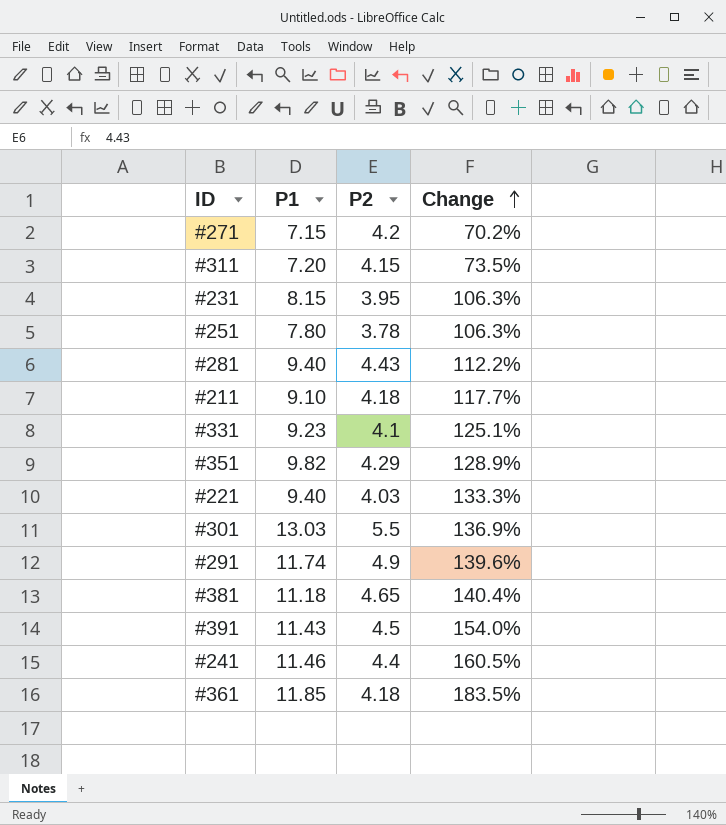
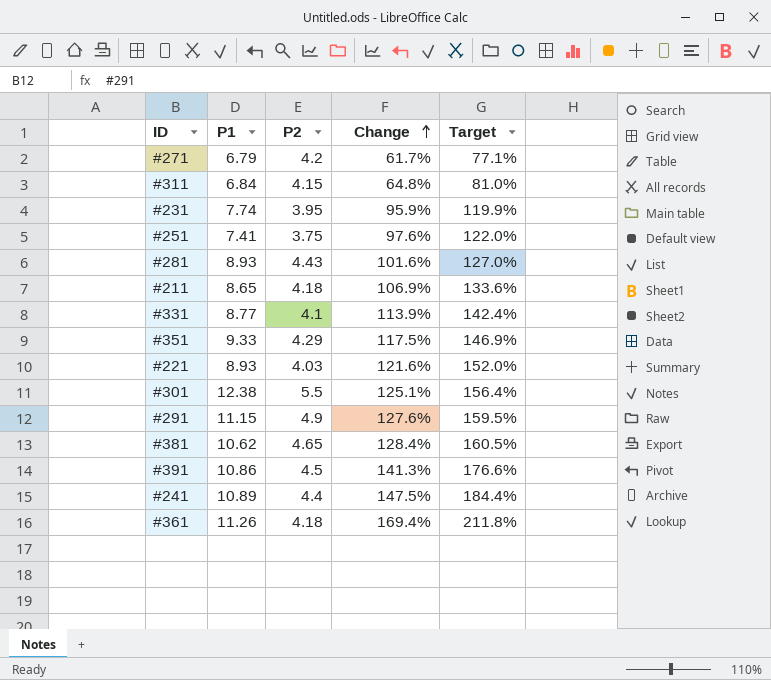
column Target | formula: none -> [Change] * 1.25
#271 | P1: 7.15 -> 6.79
#271 | Change: 70.2% -> 61.7%
#311 | P1: 7.20 -> 6.84
#311 | Change: 73.5% -> 64.8%
#231 | P1: 8.15 -> 7.74
#231 | Change: 106.3% -> 95.9%
#251 | P1: 7.80 -> 7.41
#251 | P2: 3.78 -> 3.75
#251 | Change: 106.3% -> 97.6%
#281 | P1: 9.40 -> 8.93
#281 | Change: 112.2% -> 101.6%
#211 | P1: 9.10 -> 8.65
#211 | Change: 117.7% -> 106.9%
#331 | P1: 9.23 -> 8.77
#331 | Change: 125.1% -> 113.9%
#351 | P1: 9.82 -> 9.33
#351 | Change: 128.9% -> 117.5%
#221 | P1: 9.40 -> 8.93
#221 | Change: 133.3% -> 121.6%
#301 | P1: 13.03 -> 12.38
#301 | Change: 136.9% -> 125.1%
#291 | P1: 11.74 -> 11.15
#291 | Change: 139.6% -> 127.6%
#381 | P1: 11.18 -> 10.62
#381 | Change: 140.4% -> 128.4%
#391 | P1: 11.43 -> 10.86
#391 | Change: 154.0% -> 141.3%
#241 | P1: 11.46 -> 10.89
#241 | Change: 160.5% -> 147.5%
#361 | P1: 11.85 -> 11.26
#361 | Change: 183.5% -> 169.4%

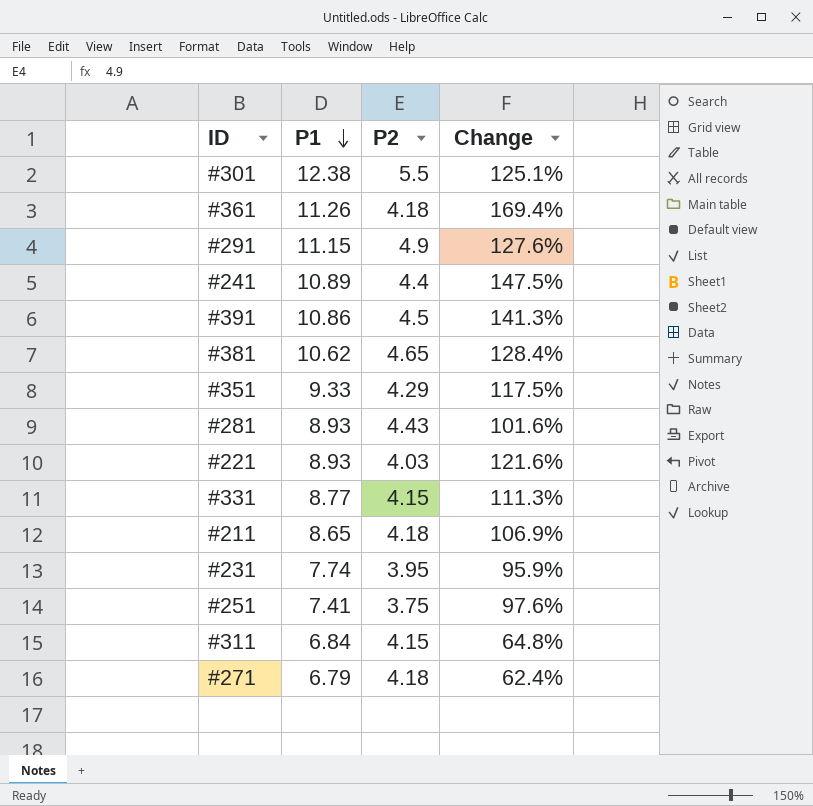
row order: Change ascending -> P1 descending
column Target | formula: [Change] * 1.25 -> none
#331 | P2: 4.1 -> 4.15
#331 | Change: 113.9% -> 111.3%
#271 | P2: 4.2 -> 4.18
#271 | Change: 61.7% -> 62.4%

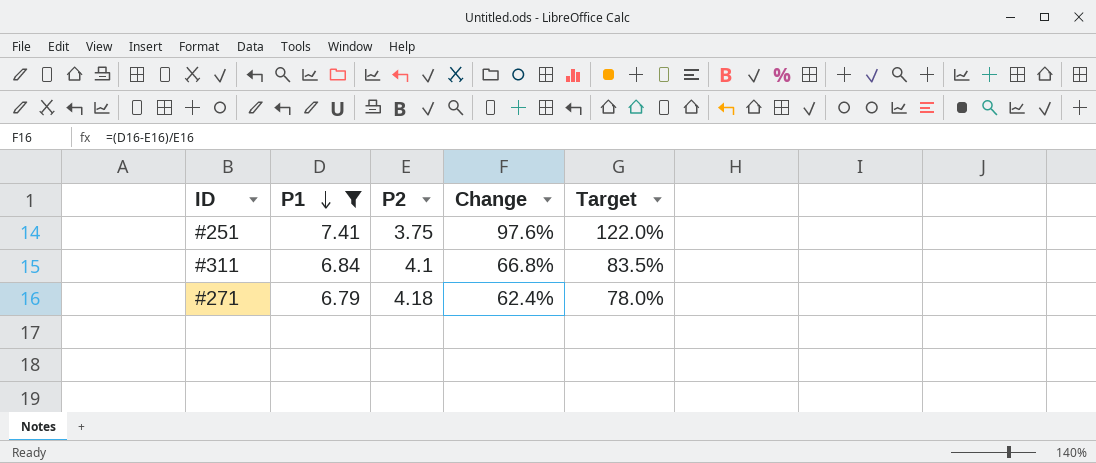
filter: none -> P1 <= 7.41
column Target | formula: none -> [Change] * 1.25
#311 | P2: 4.15 -> 4.1
#311 | Change: 64.8% -> 66.8%

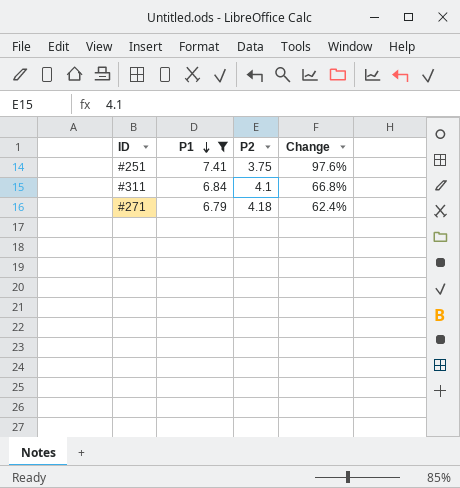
column Target | formula: [Change] * 1.25 -> none

